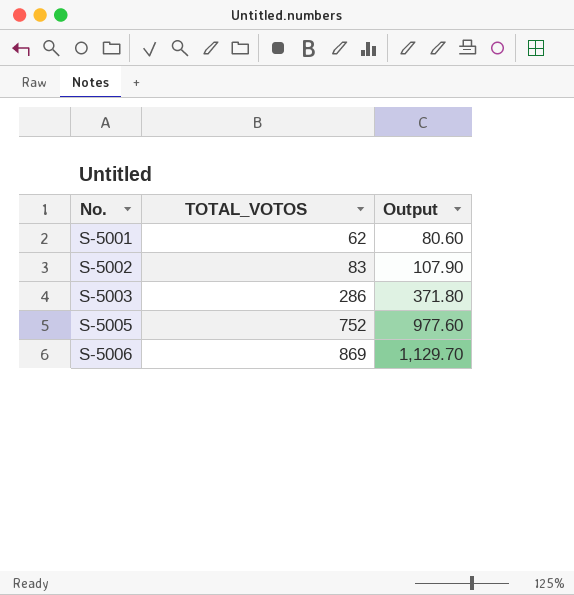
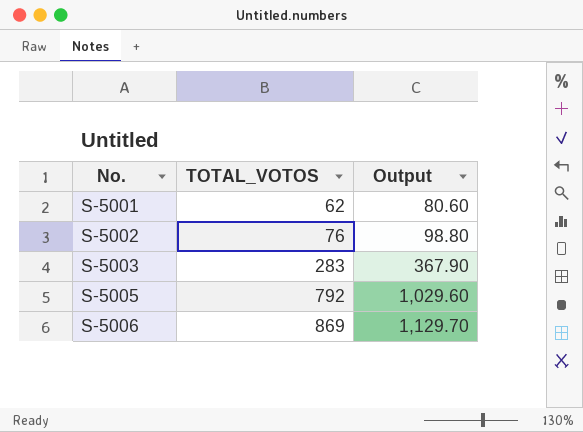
S-5002 | TOTAL_VOTOS: 83 -> 76
S-5002 | Output: 107.90 -> 98.80
S-5003 | TOTAL_VOTOS: 286 -> 283
S-5003 | Output: 371.80 -> 367.90
S-5005 | TOTAL_VOTOS: 752 -> 792
S-5005 | Output: 977.60 -> 1,029.60

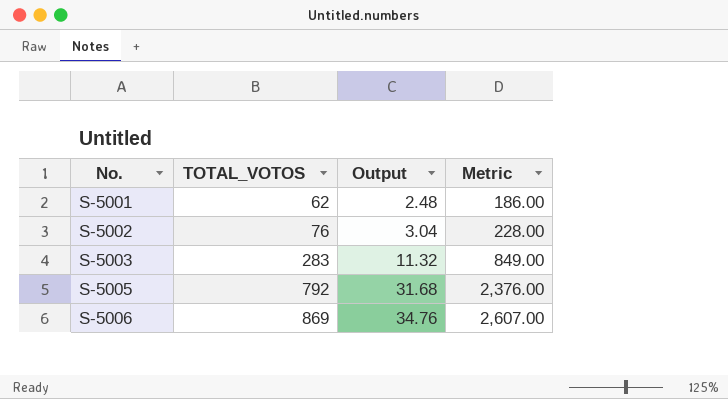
column Output | formula: [TOTAL_VOTOS] * 1.3 -> [TOTAL_VOTOS] * 0.04
column Metric | formula: none -> [TOTAL_VOTOS] * 3

